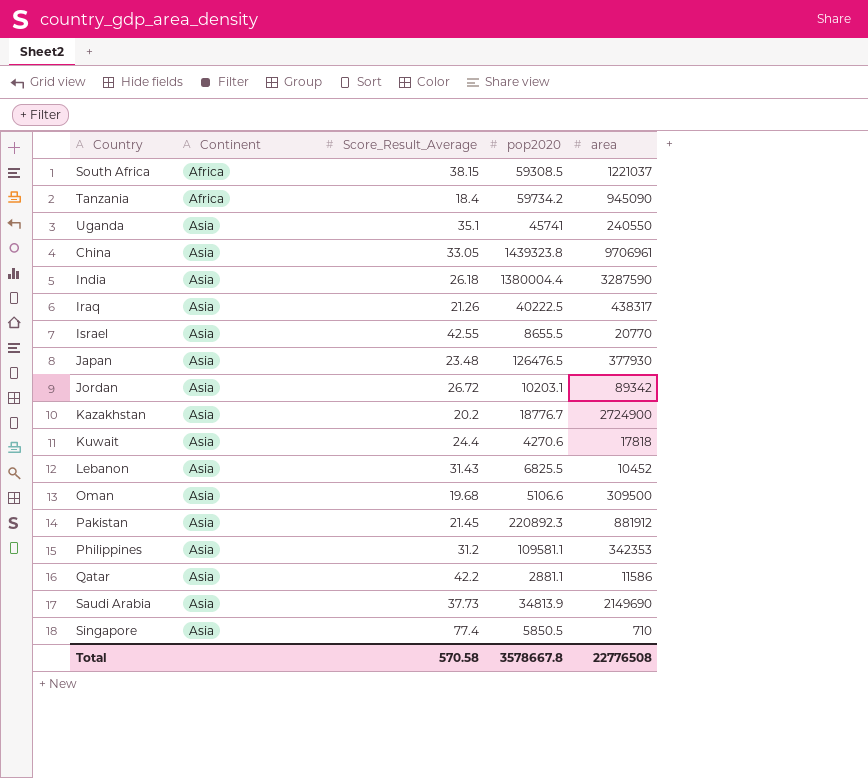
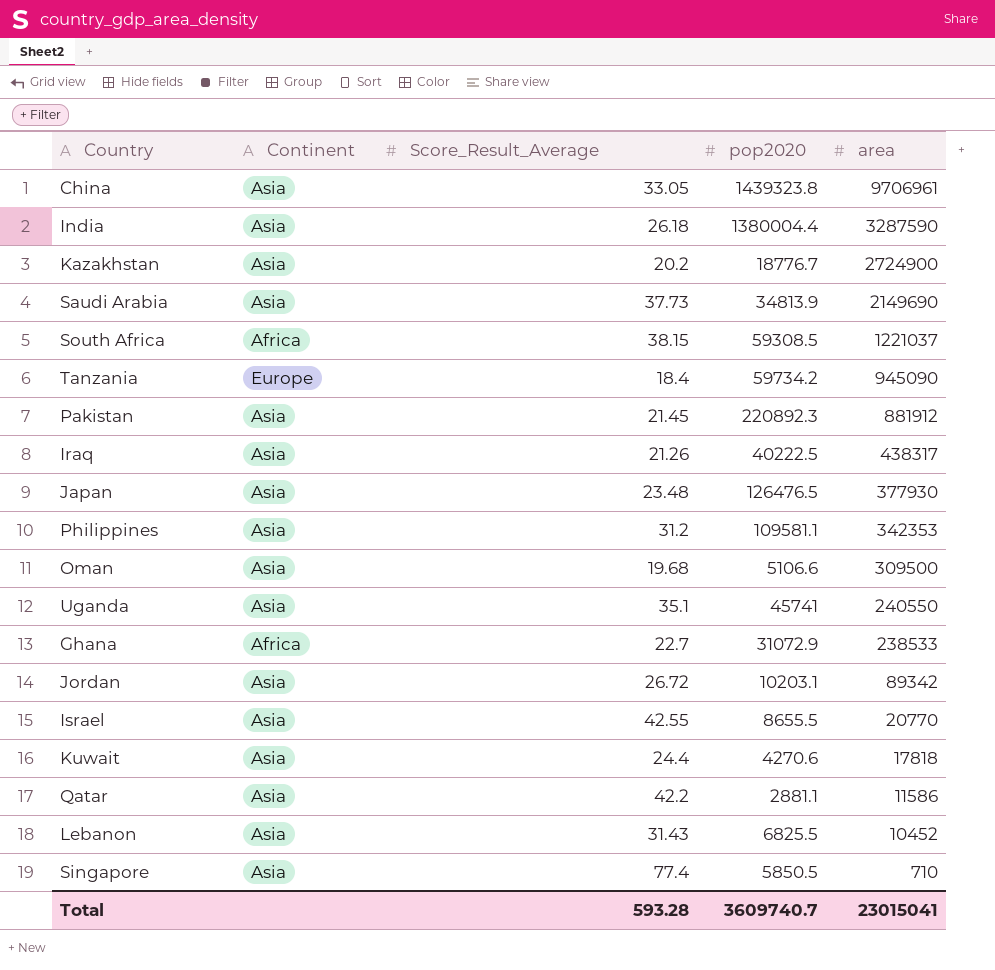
row order: Continent ascending -> area descending
Tanzania | Continent: Africa -> Europe
row Ghana: none -> Africa | 22.7 | 31072.9 | 238533
Total | Score_Result_Average: 570.58 -> 593.28
Total | pop2020: 3578667.8 -> 3609740.7
Total | area: 22776508 -> 23015041

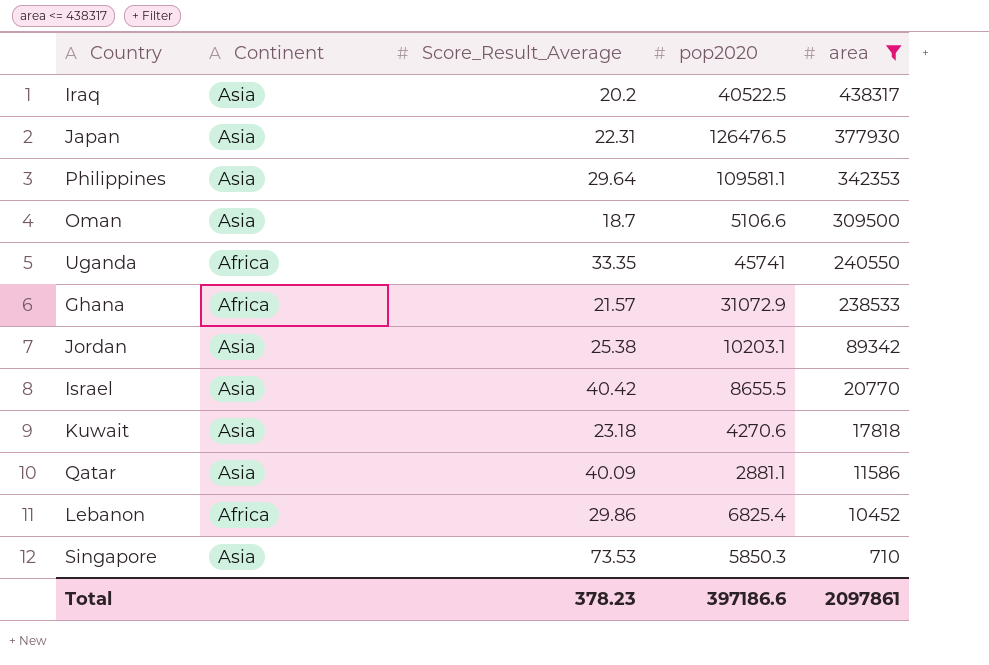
filter: none -> area <= 438317
Iraq | Score_Result_Average: 21.26 -> 20.2
Iraq | pop2020: 40222.5 -> 40522.5
Japan | Score_Result_Average: 23.48 -> 22.31
Philippines | Score_Result_Average: 31.2 -> 29.64
Oman | Score_Result_Average: 19.68 -> 18.7
Uganda | Continent: Asia -> Africa
Uganda | Score_Result_Average: 35.1 -> 33.35
Ghana | Score_Result_Average: 22.7 -> 21.57
Jordan | Score_Result_Average: 26.72 -> 25.38
Israel | Score_Result_Average: 42.55 -> 40.42
Kuwait | Score_Result_Average: 24.4 -> 23.18
Qatar | Score_Result_Average: 42.2 -> 40.09
Lebanon | Continent: Asia -> Africa
Lebanon | Score_Result_Average: 31.43 -> 29.86
Lebanon | pop2020: 6825.5 -> 6825.4
Singapore | Score_Result_Average: 77.4 -> 73.53
Singapore | pop2020: 5850.5 -> 5850.3
Total | Score_Result_Average: 593.28 -> 378.23
Total | pop2020: 3609740.7 -> 397186.6
Total | area: 23015041 -> 2097861

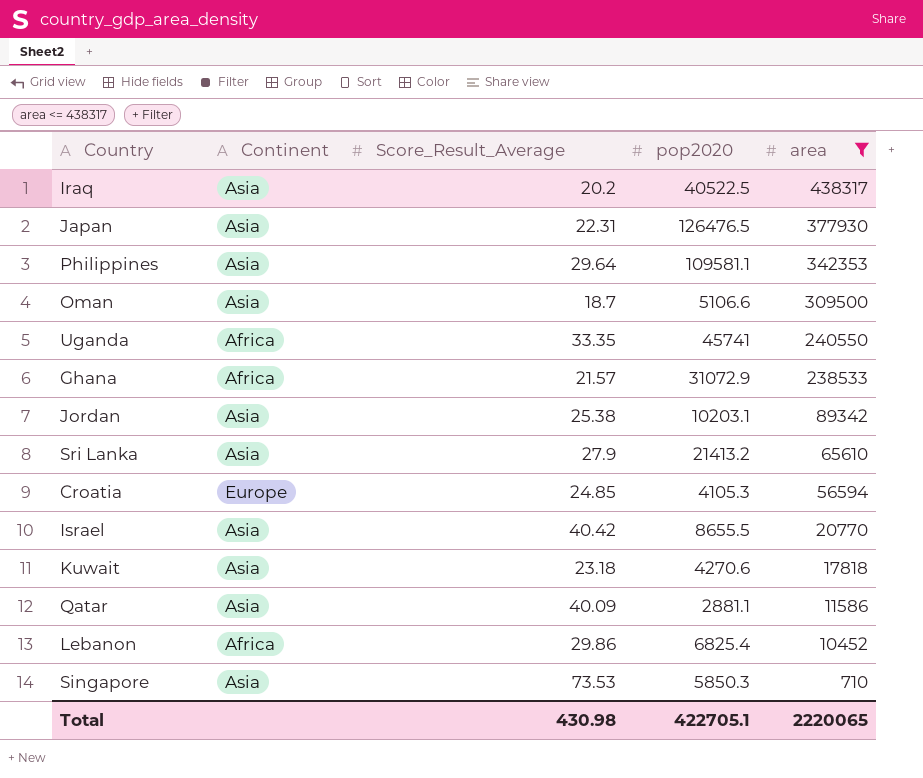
row Sri Lanka: none -> Asia | 27.9 | 21413.2 | 65610
row Croatia: none -> Europe | 24.85 | 4105.3 | 56594
Total | Score_Result_Average: 378.23 -> 430.98
Total | pop2020: 397186.6 -> 422705.1
Total | area: 2097861 -> 2220065

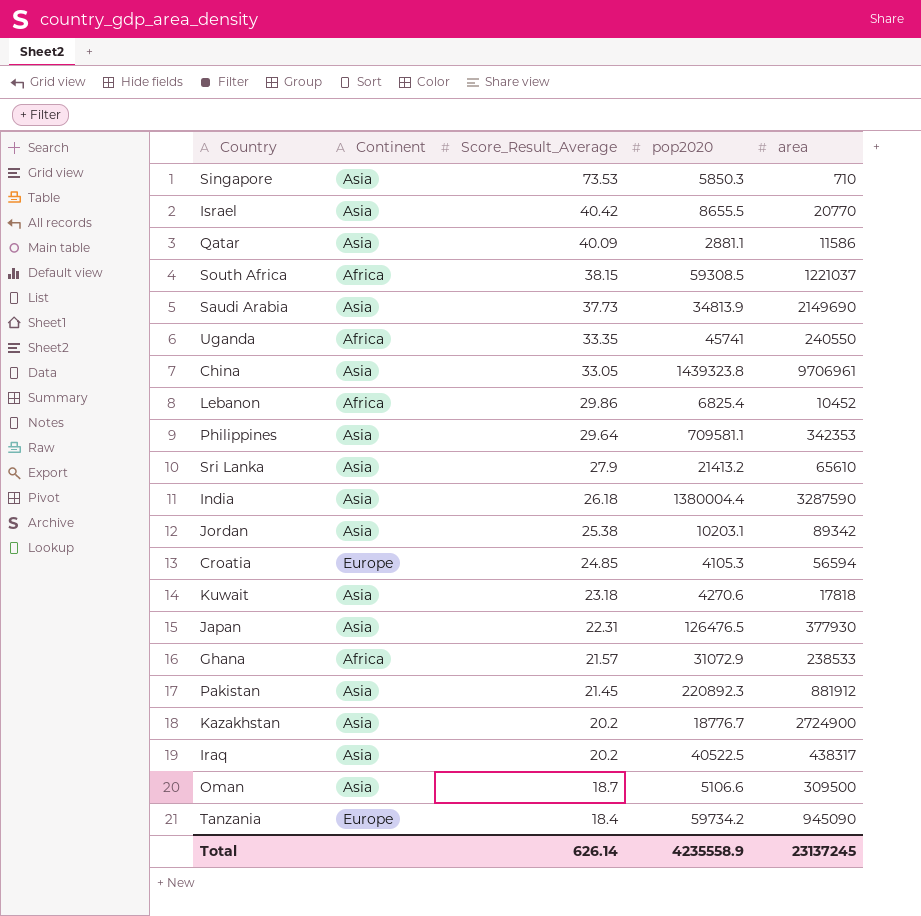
filter: area <= 438317 -> none
row order: area descending -> Score_Result_Average descending
Philippines | pop2020: 109581.1 -> 709581.1
Total | Score_Result_Average: 430.98 -> 626.14
Total | pop2020: 422705.1 -> 4235558.9
Total | area: 2220065 -> 23137245

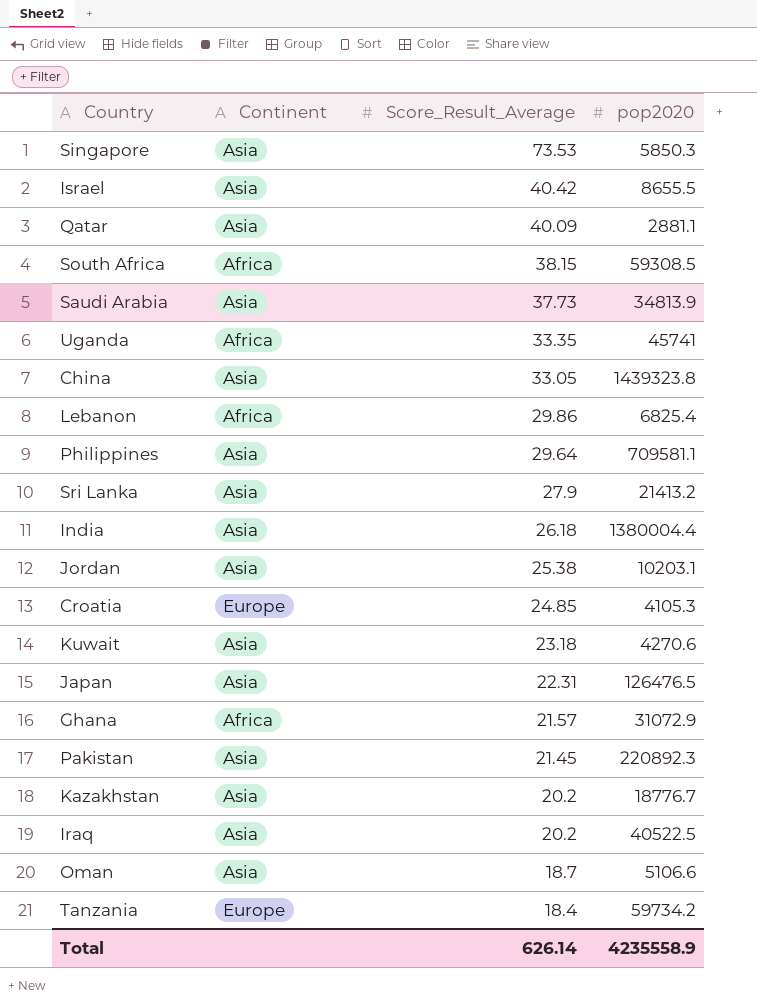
column area | position: 5 -> none

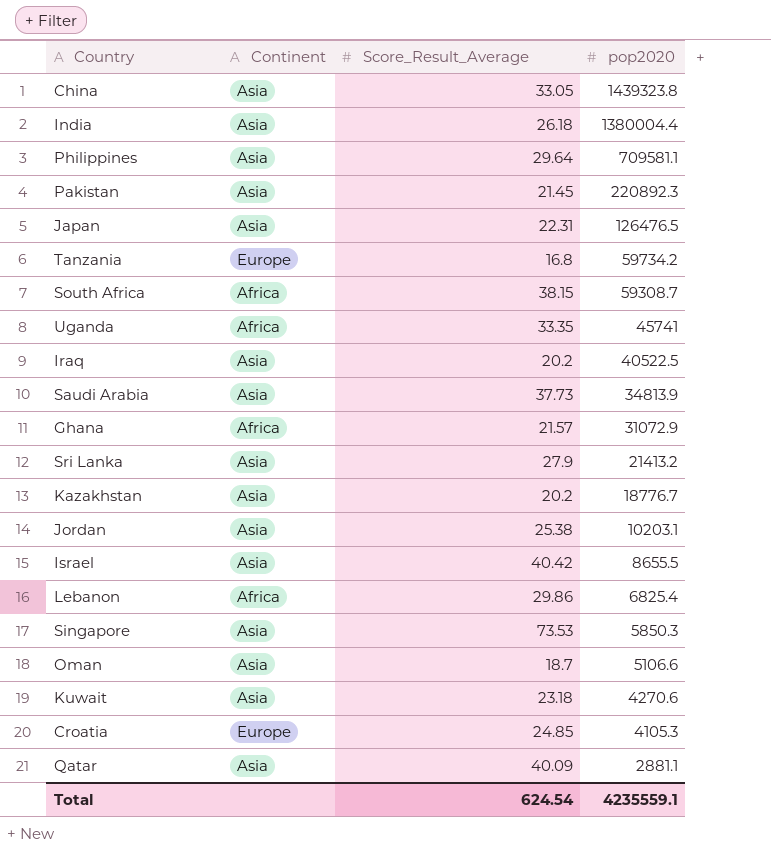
row order: Score_Result_Average descending -> pop2020 descending
Tanzania | Score_Result_Average: 18.4 -> 16.8
South Africa | pop2020: 59308.5 -> 59308.7
Total | Score_Result_Average: 626.14 -> 624.54
Total | pop2020: 4235558.9 -> 4235559.1

